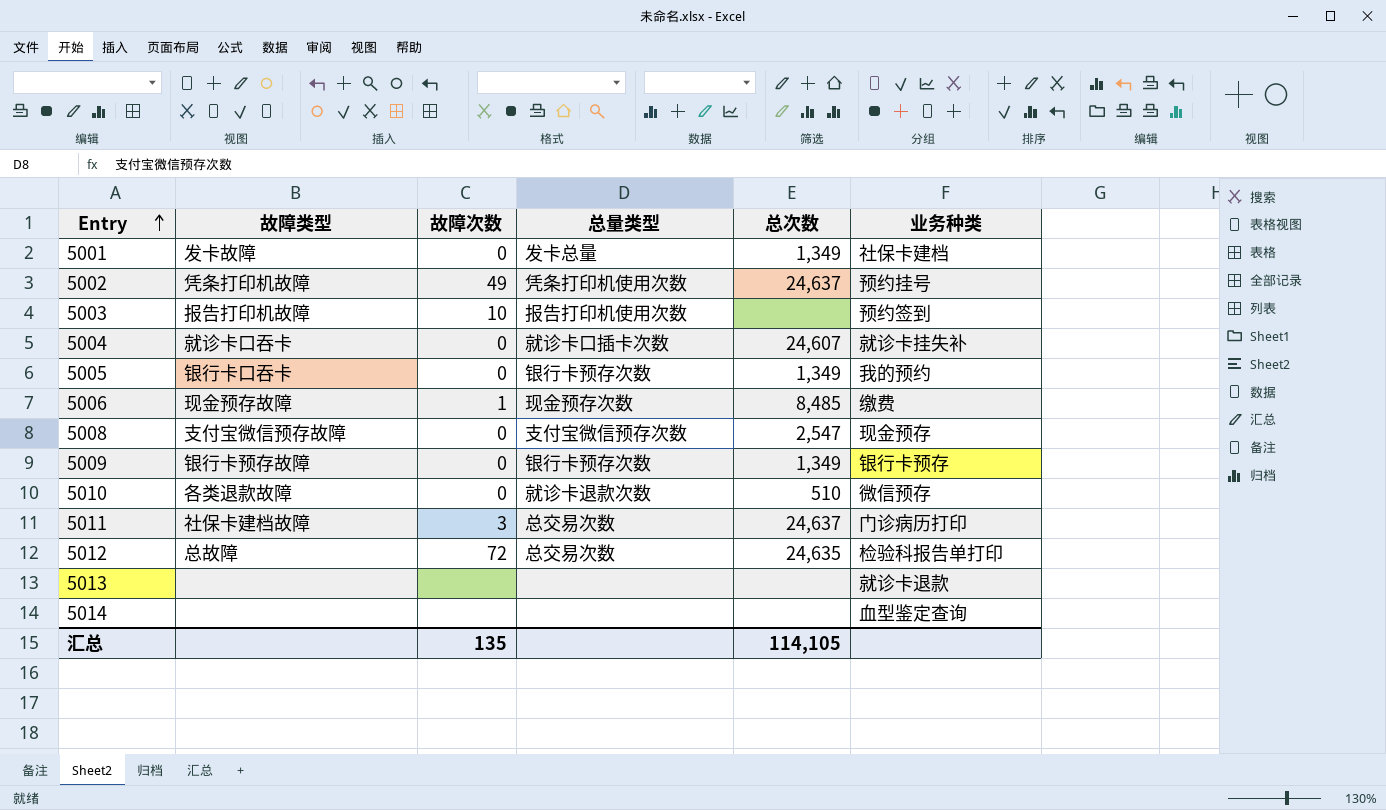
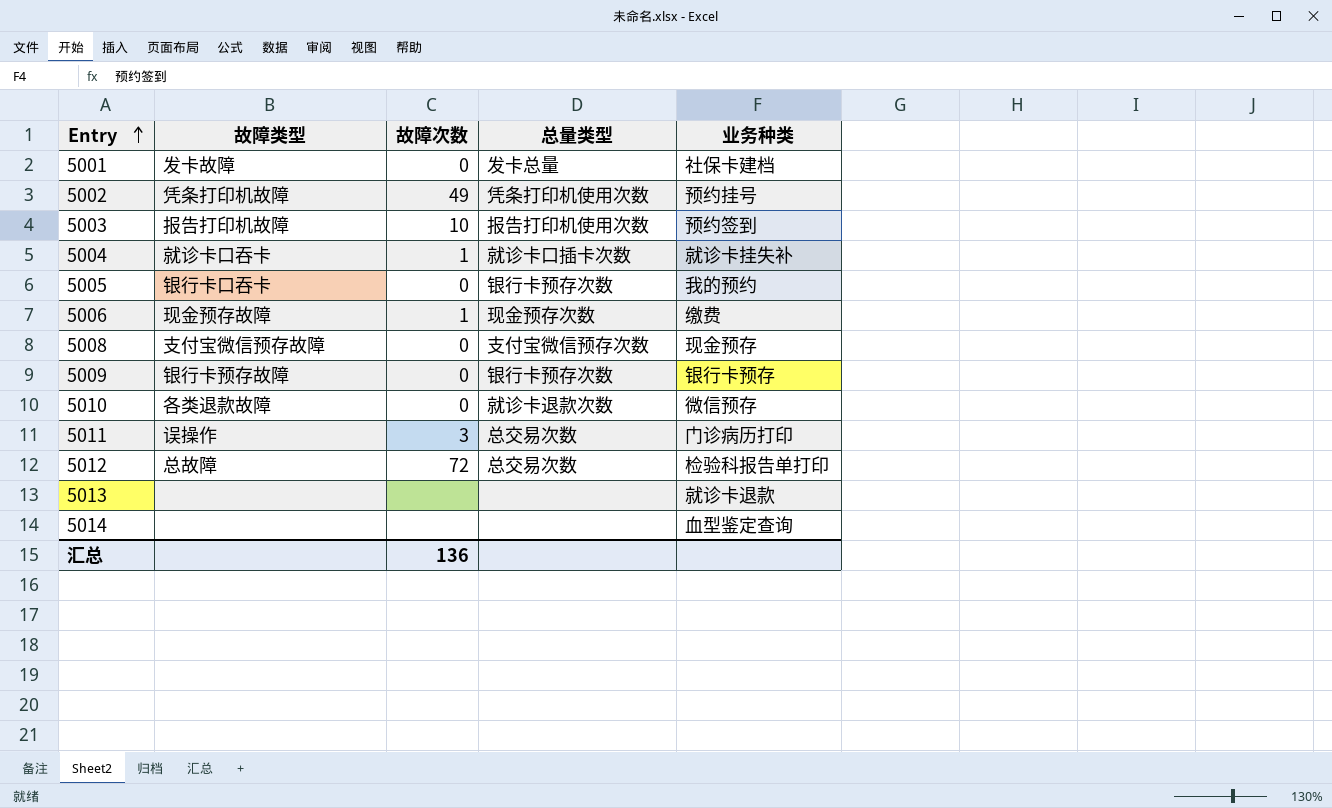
column 总次数 | position: 5 -> none
5004 | 故障次数: 0 -> 1
5011 | 故障类型: 社保卡建档故障 -> 误操作
汇总 | 故障次数: 135 -> 136

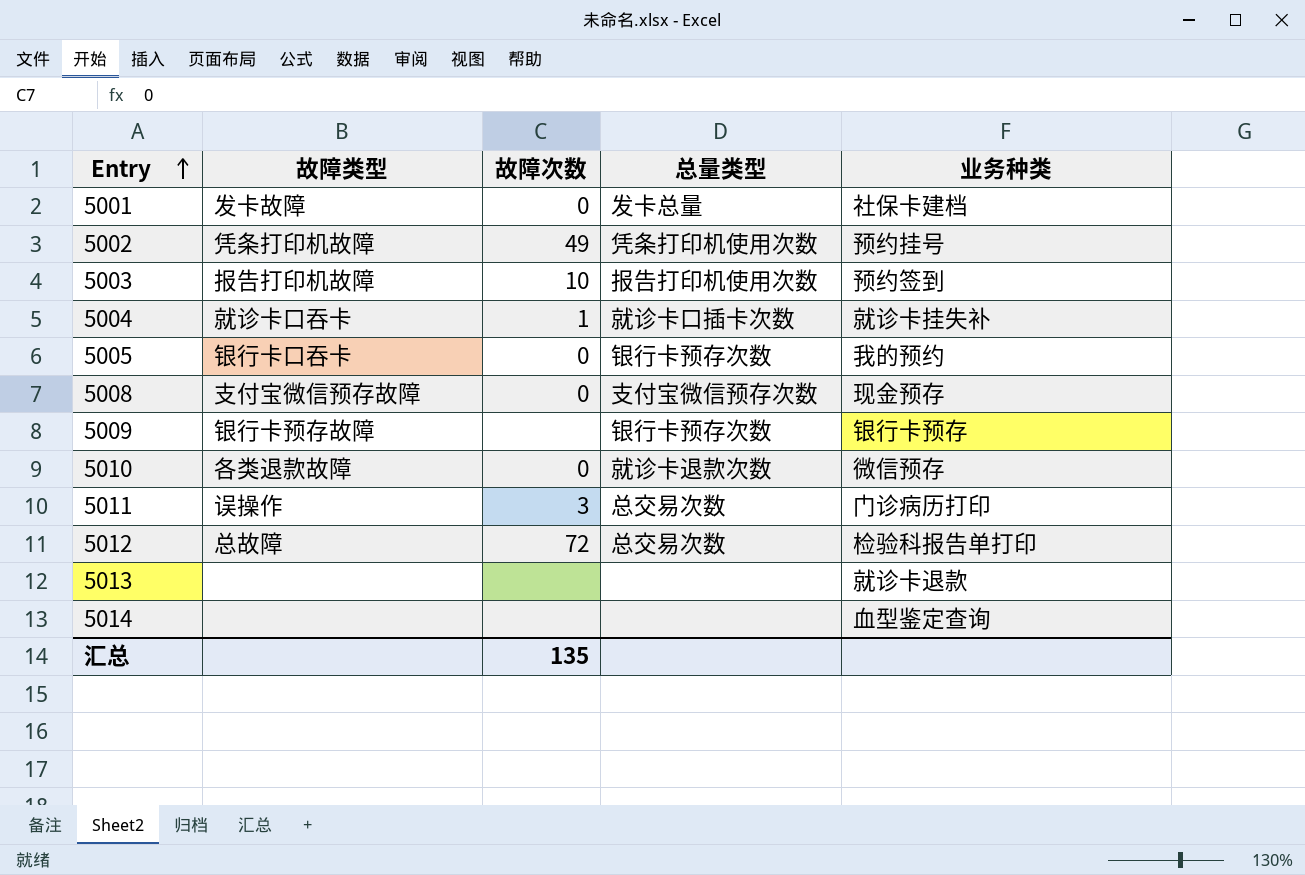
row 5006: 现金预存故障 | 1 | 现金预存次数 | 缴费 -> none
5009 | 故障次数: 0 -> none
汇总 | 故障次数: 136 -> 135

